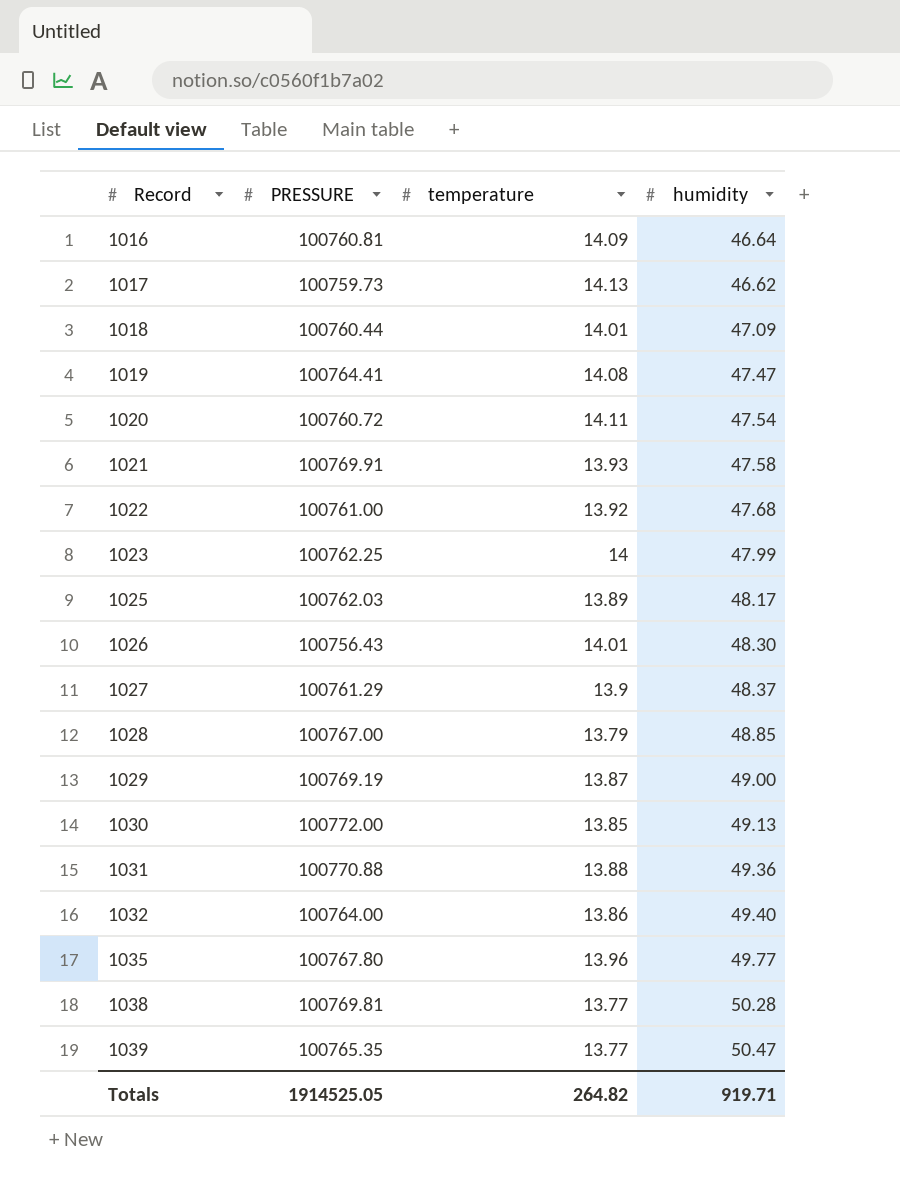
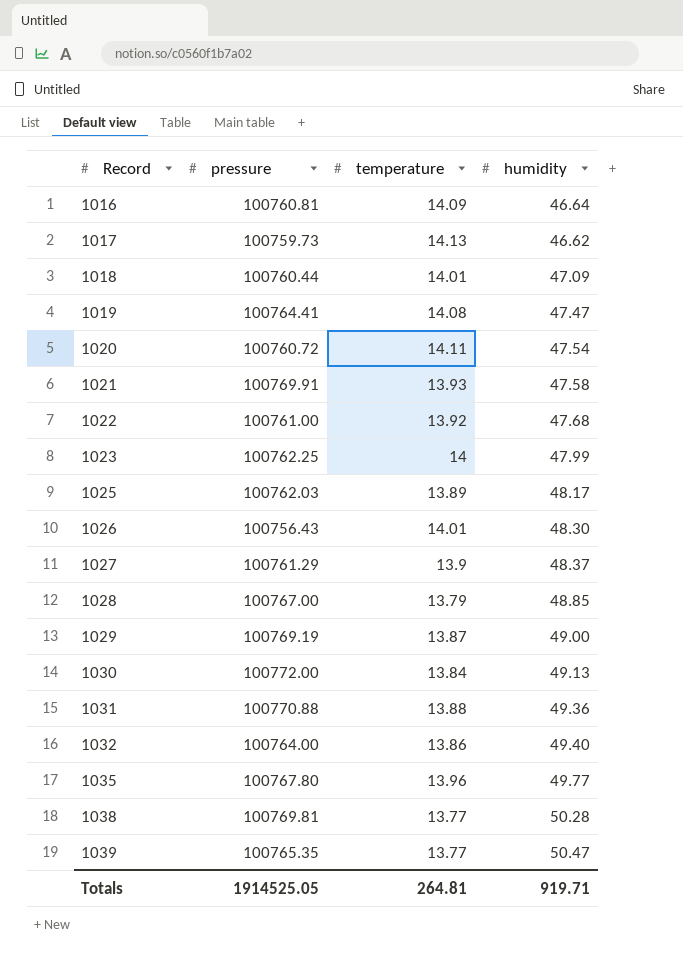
column name: PRESSURE -> pressure
1030 | temperature: 13.85 -> 13.84
Totals | temperature: 264.82 -> 264.81

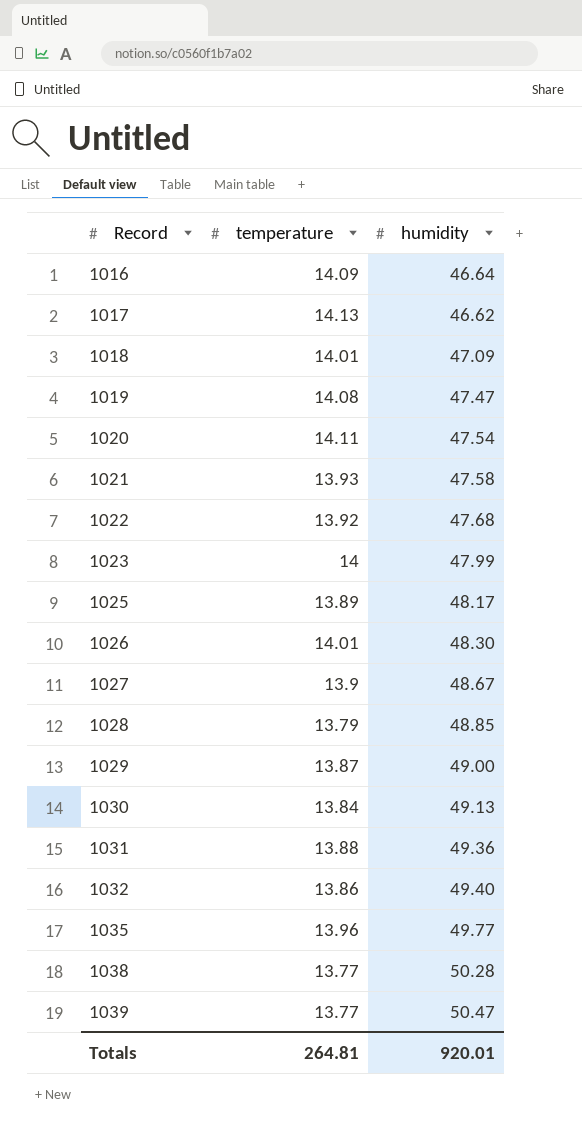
column pressure | position: 2 -> none
1027 | humidity: 48.37 -> 48.67
Totals | humidity: 919.71 -> 920.01

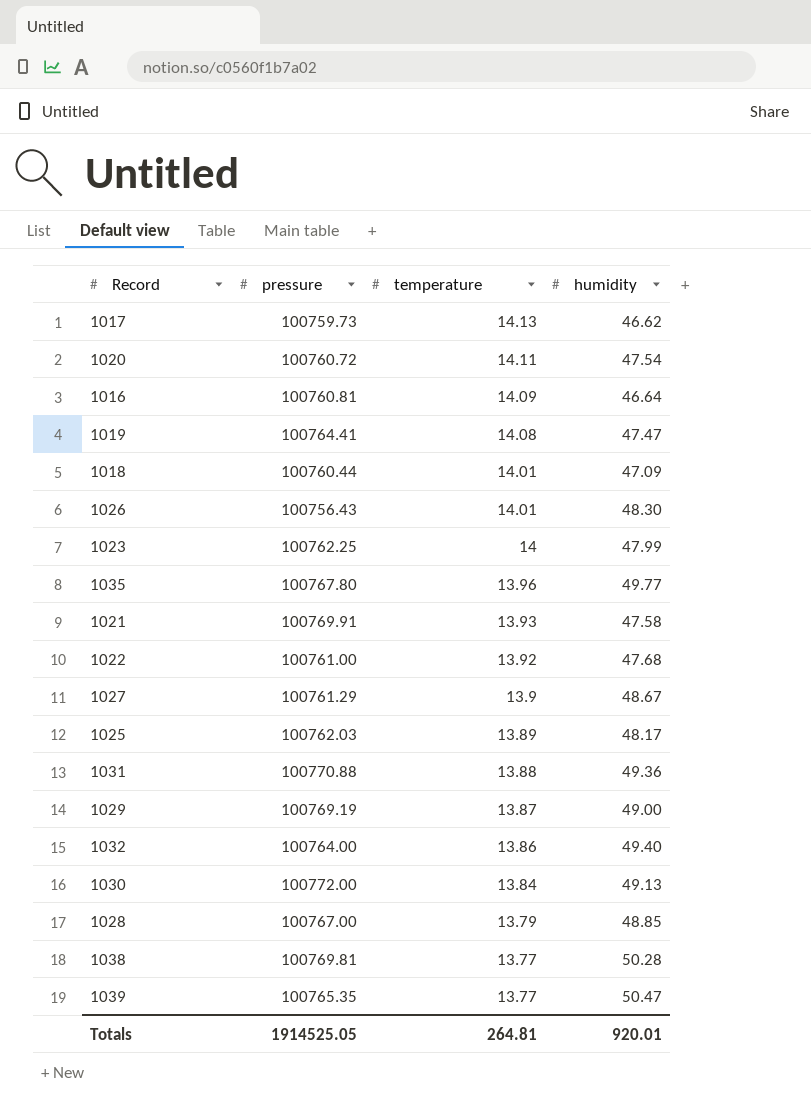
row order: Record ascending -> temperature descending
column pressure | position: none -> 2

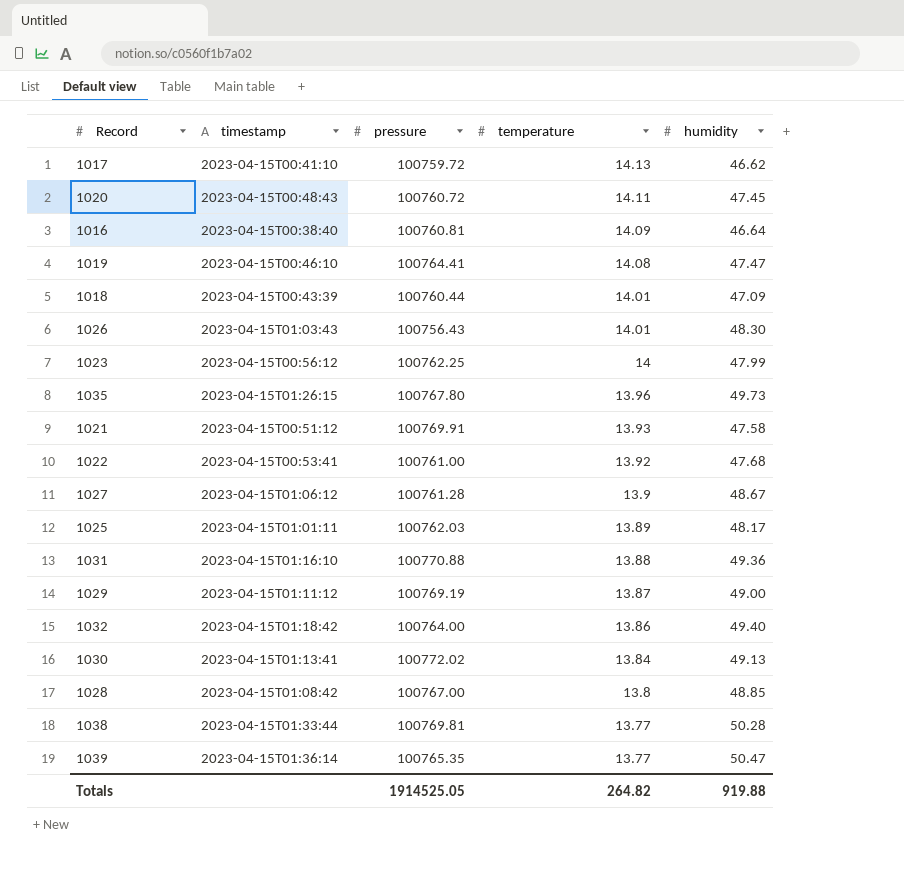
column timestamp | position: none -> 2
1017 | pressure: 100759.73 -> 100759.72
1020 | humidity: 47.54 -> 47.45
1035 | humidity: 49.77 -> 49.73
1027 | pressure: 100761.29 -> 100761.28
1030 | pressure: 100772.00 -> 100772.02
1028 | temperature: 13.79 -> 13.8
Totals | temperature: 264.81 -> 264.82
Totals | humidity: 920.01 -> 919.88

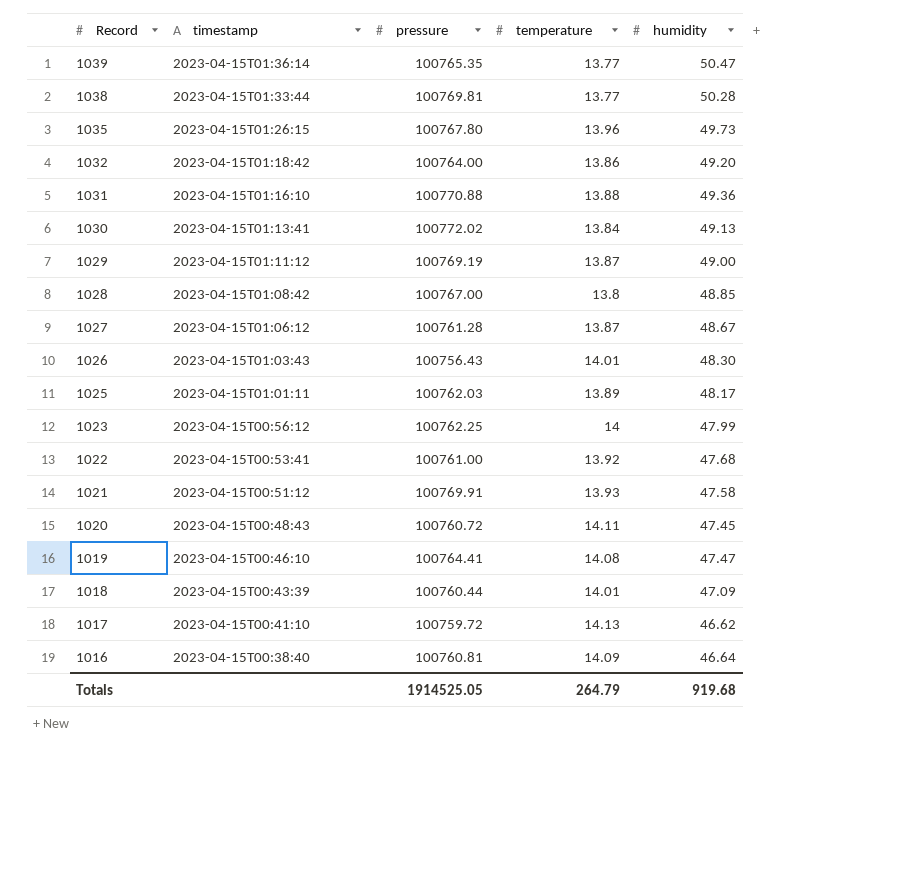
row order: temperature descending -> Record descending
1032 | humidity: 49.40 -> 49.20
1027 | temperature: 13.9 -> 13.87
Totals | temperature: 264.82 -> 264.79
Totals | humidity: 919.88 -> 919.68

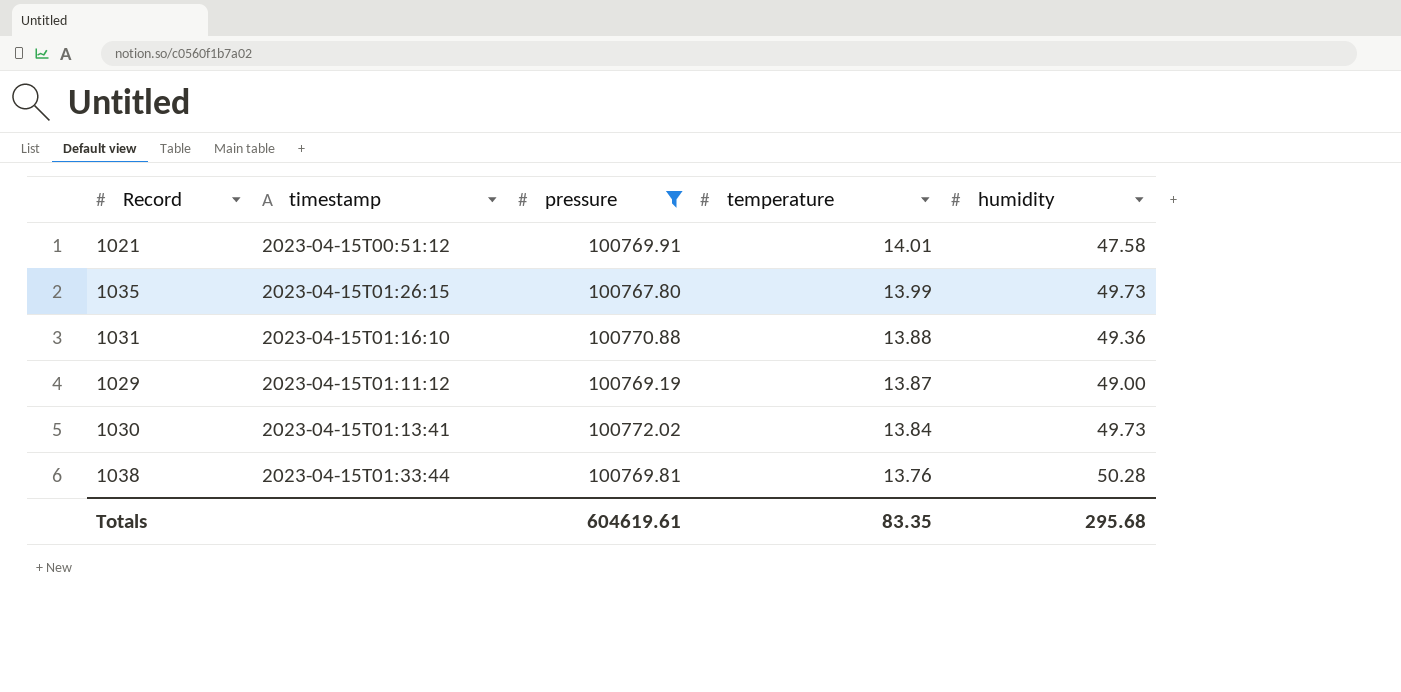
filter: none -> pressure >= 100767.80
row order: Record descending -> temperature descending
1021 | temperature: 13.93 -> 14.01
1035 | temperature: 13.96 -> 13.99
1030 | humidity: 49.13 -> 49.73
1038 | temperature: 13.77 -> 13.76
Totals | pressure: 1914525.05 -> 604619.61
Totals | temperature: 264.79 -> 83.35
Totals | humidity: 919.68 -> 295.68

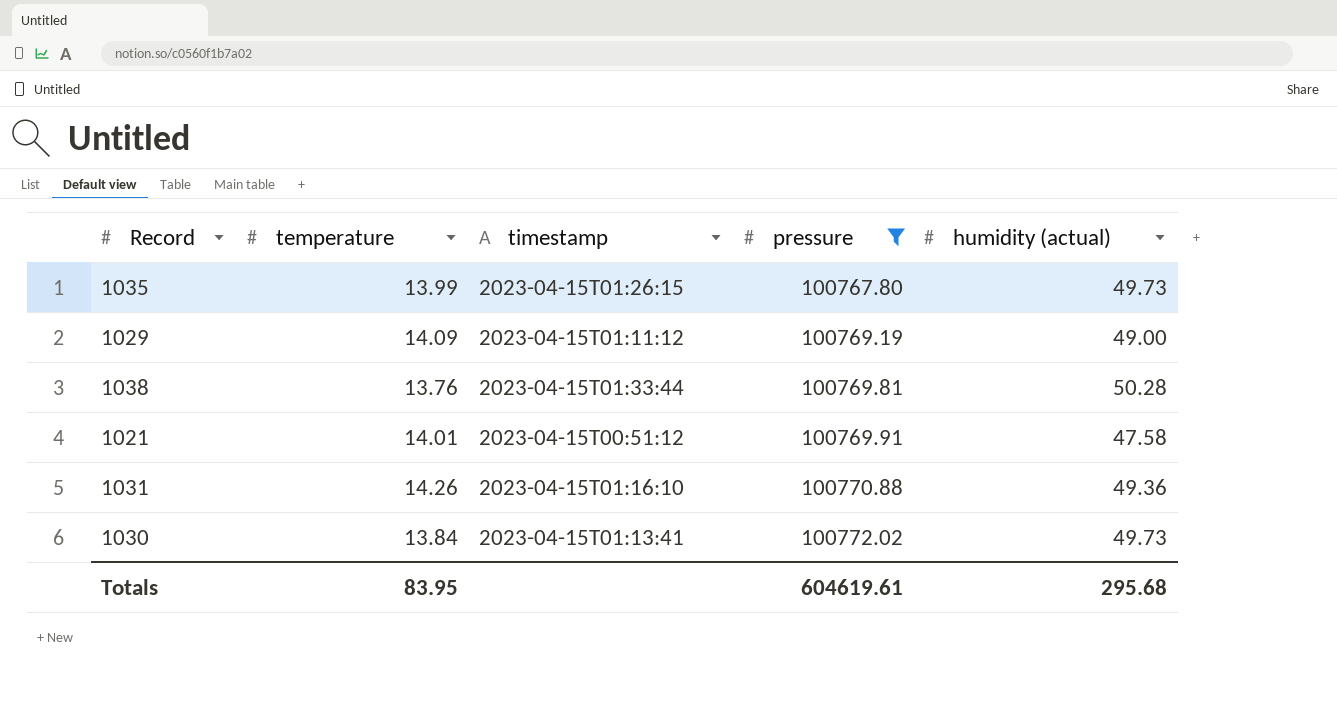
row order: temperature descending -> pressure ascending
column temperature | position: 4 -> 2
column name: humidity -> humidity (actual)
1029 | temperature: 13.87 -> 14.09
1031 | temperature: 13.88 -> 14.26
Totals | temperature: 83.35 -> 83.95

